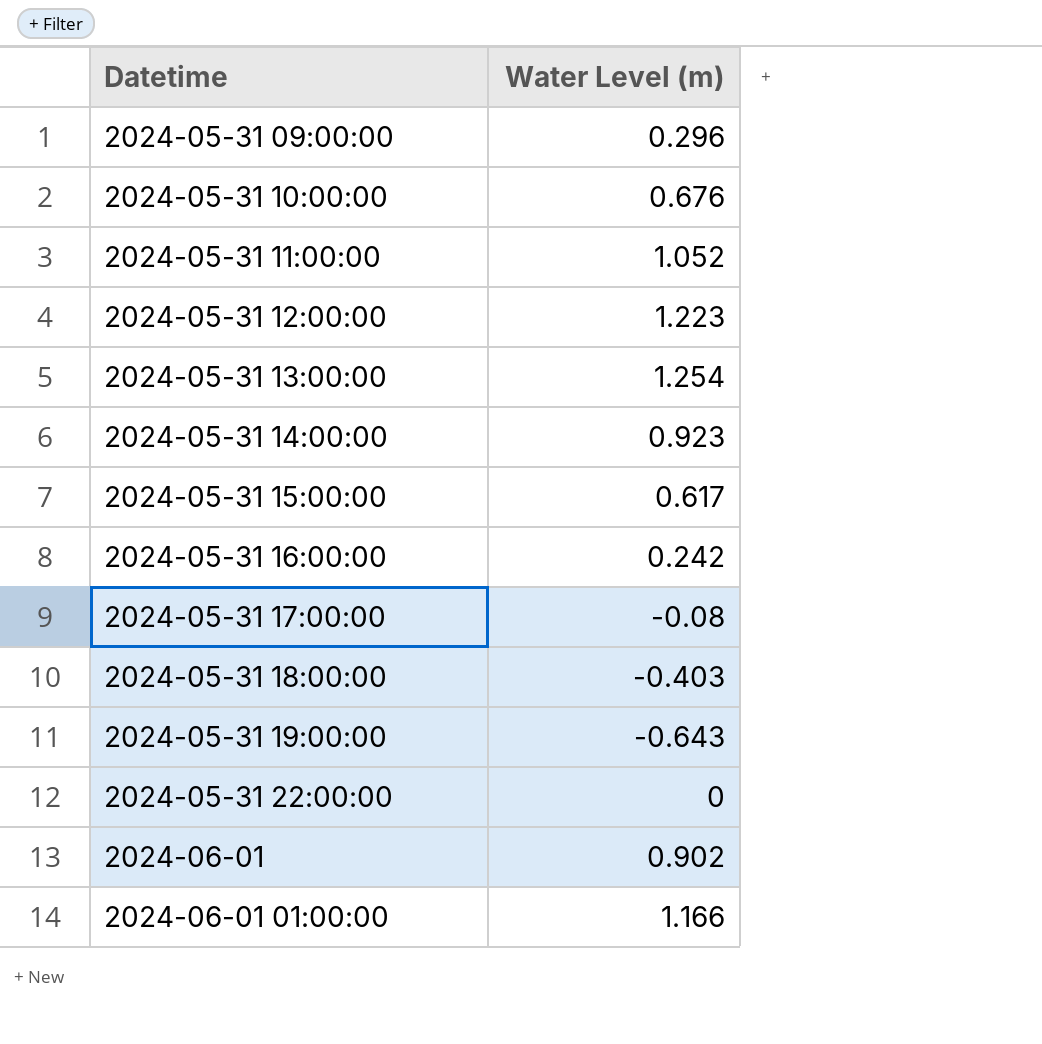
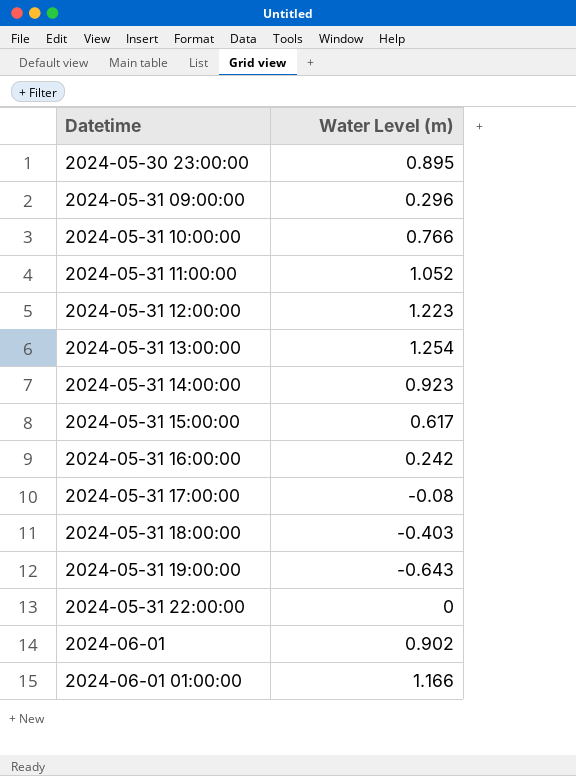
row 2024-05-30 23:00:00: none -> 0.895
2024-05-31 10:00:00 | Water Level (m): 0.676 -> 0.766

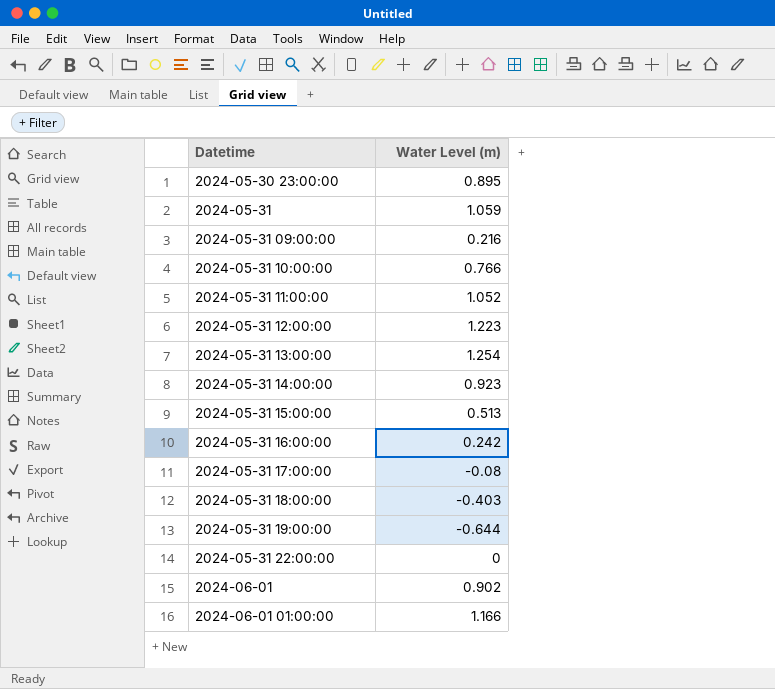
row 2024-05-31: none -> 1.059
2024-05-31 09:00:00 | Water Level (m): 0.296 -> 0.216
2024-05-31 15:00:00 | Water Level (m): 0.617 -> 0.513
2024-05-31 19:00:00 | Water Level (m): -0.643 -> -0.644

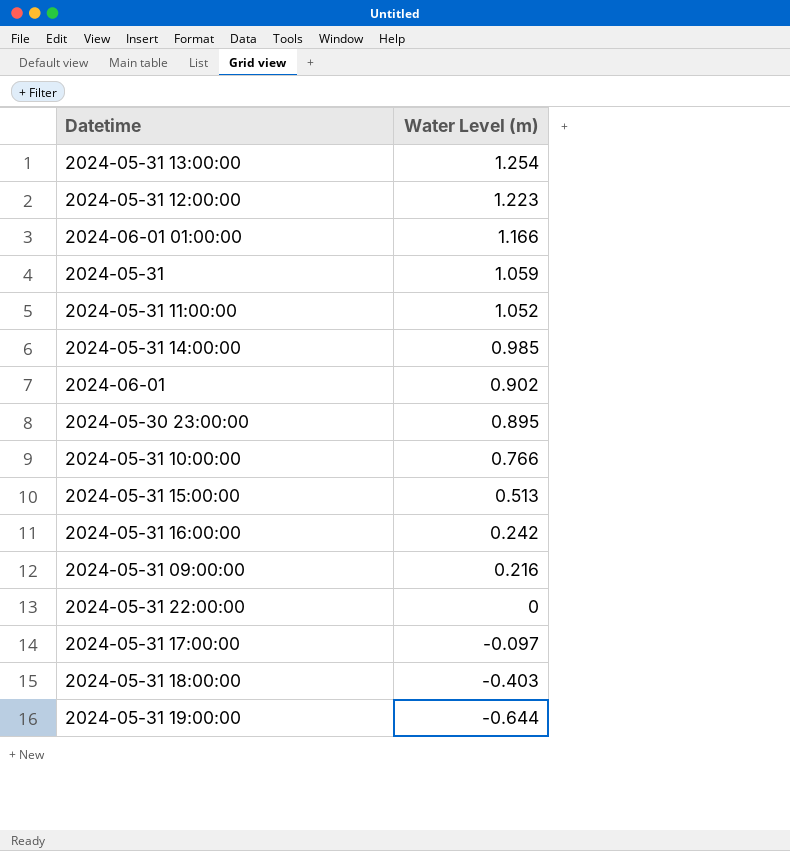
row order: Datetime ascending -> Water Level (m) descending
2024-05-31 14:00:00 | Water Level (m): 0.923 -> 0.985
2024-05-31 17:00:00 | Water Level (m): -0.08 -> -0.097

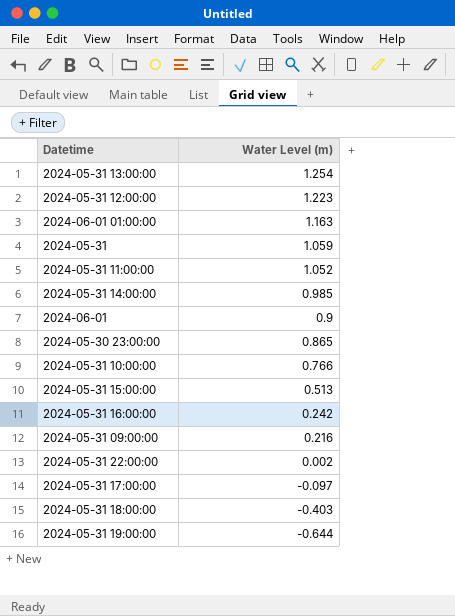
2024-06-01 01:00:00 | Water Level (m): 1.166 -> 1.163
2024-06-01 | Water Level (m): 0.902 -> 0.9
2024-05-30 23:00:00 | Water Level (m): 0.895 -> 0.865
2024-05-31 22:00:00 | Water Level (m): 0 -> 0.002

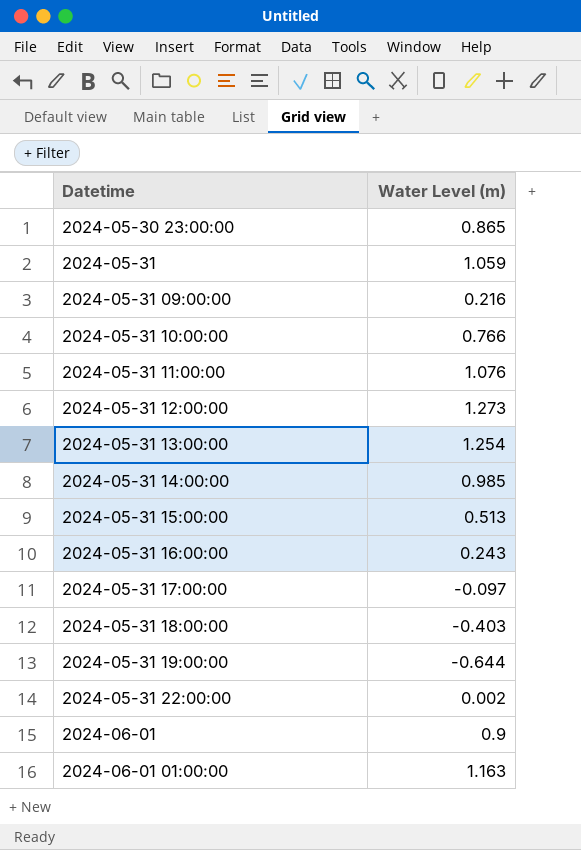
row order: Water Level (m) descending -> Datetime ascending
2024-05-31 11:00:00 | Water Level (m): 1.052 -> 1.076
2024-05-31 12:00:00 | Water Level (m): 1.223 -> 1.273
2024-05-31 16:00:00 | Water Level (m): 0.242 -> 0.243

